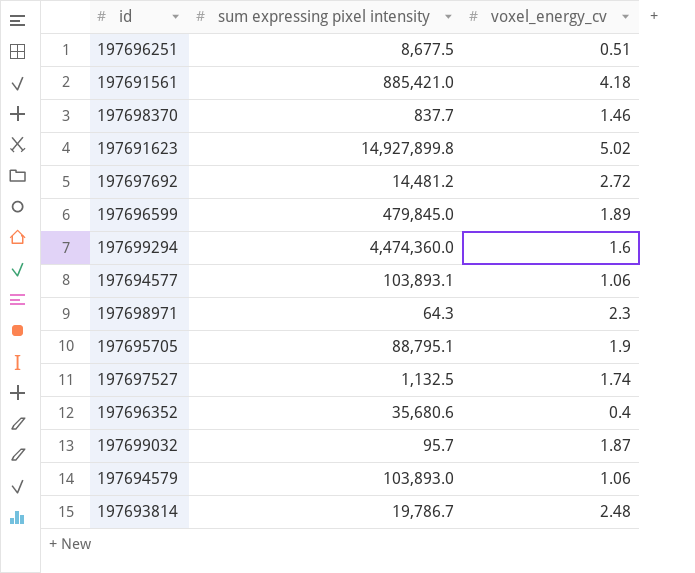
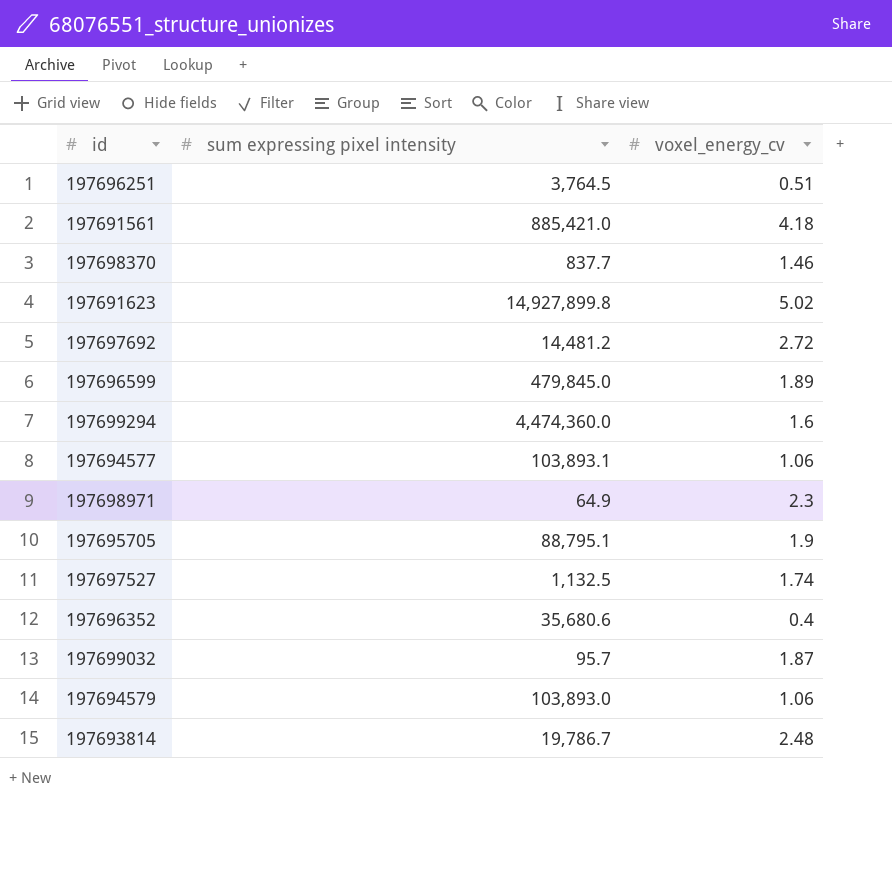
197696251 | sum expressing pixel intensity: 8,677.5 -> 3,764.5
197698971 | sum expressing pixel intensity: 64.3 -> 64.9

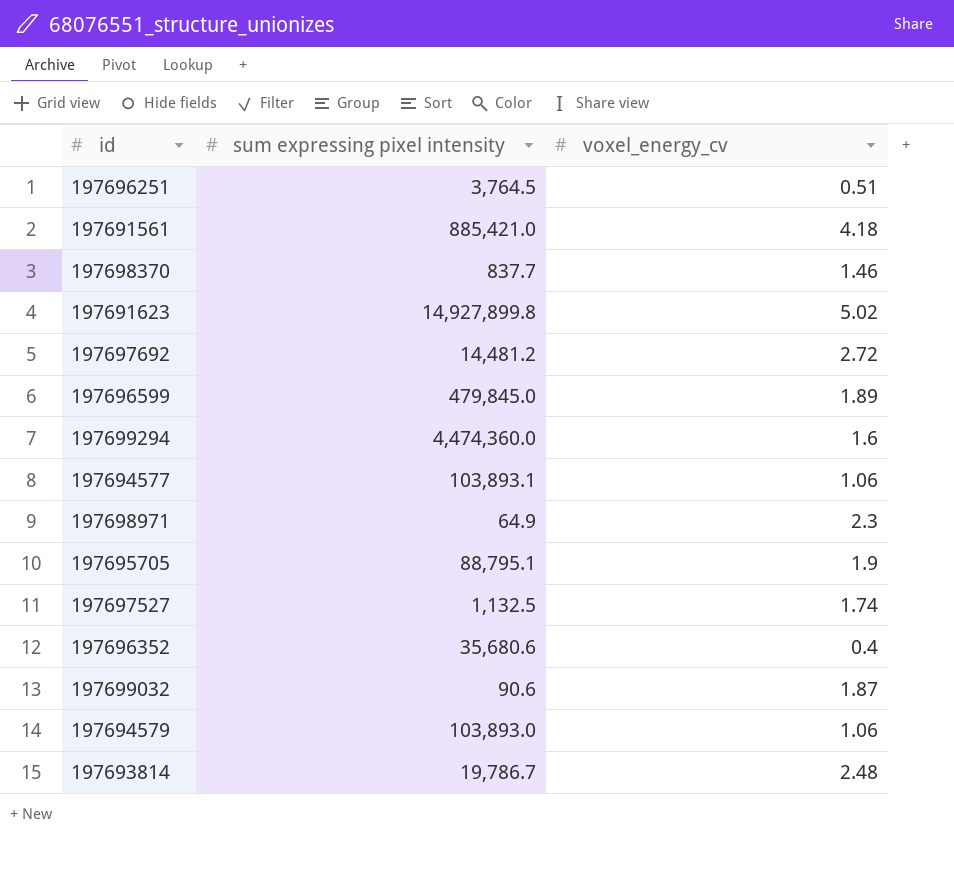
197699032 | sum expressing pixel intensity: 95.7 -> 90.6

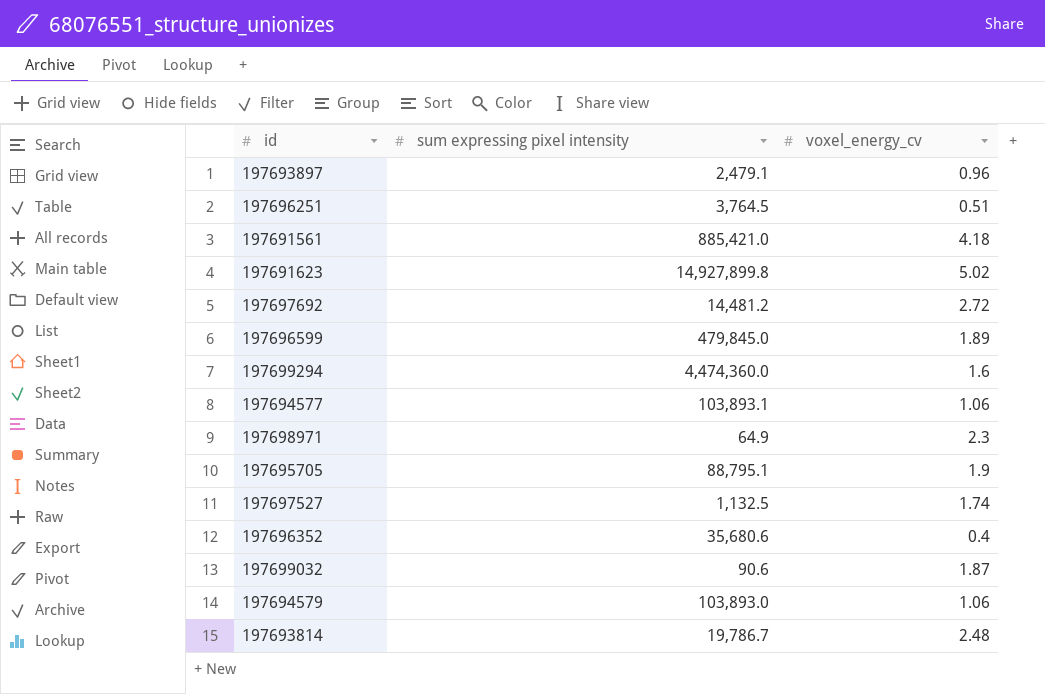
row 197698370: 837.7 | 1.46 -> none
row 197693897: none -> 2,479.1 | 0.96

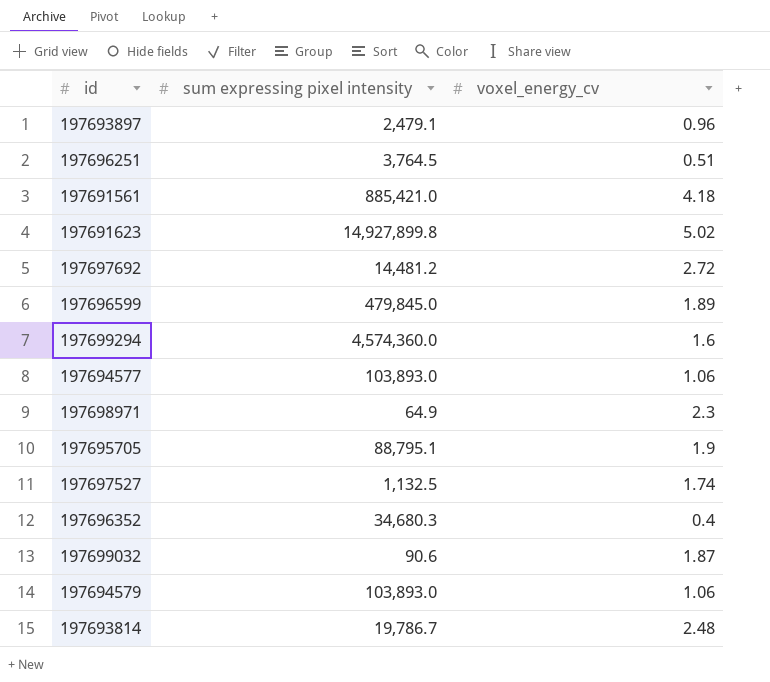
197699294 | sum expressing pixel intensity: 4,474,360.0 -> 4,574,360.0
197694577 | sum expressing pixel intensity: 103,893.1 -> 103,893.0
197696352 | sum expressing pixel intensity: 35,680.6 -> 34,680.3

